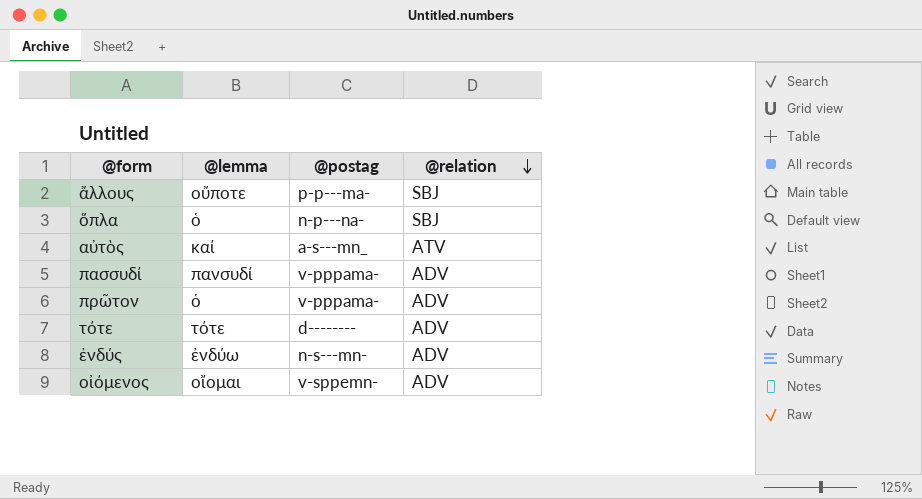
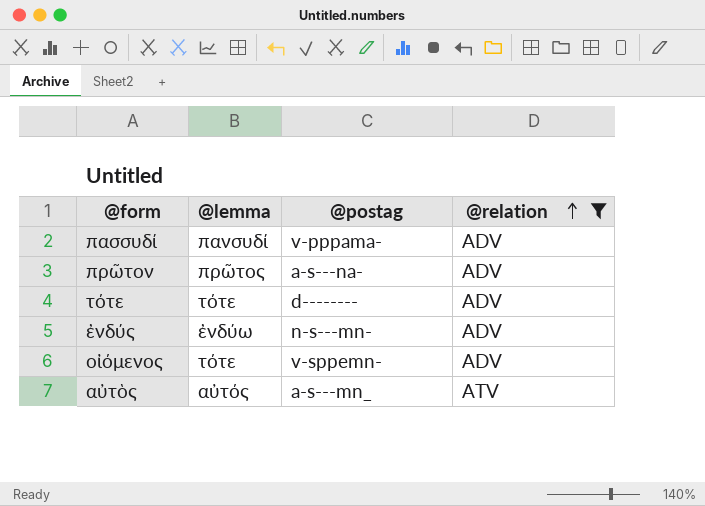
filter: none -> @relation != SBJ
row order: @relation descending -> @relation ascending
πρῶτον | @lemma: ὁ -> πρῶτος
πρῶτον | @postag: v-pppama- -> a-s---na-
οἰόμενος | @lemma: οἴομαι -> τότε
αὐτὸς | @lemma: καί -> αὐτός

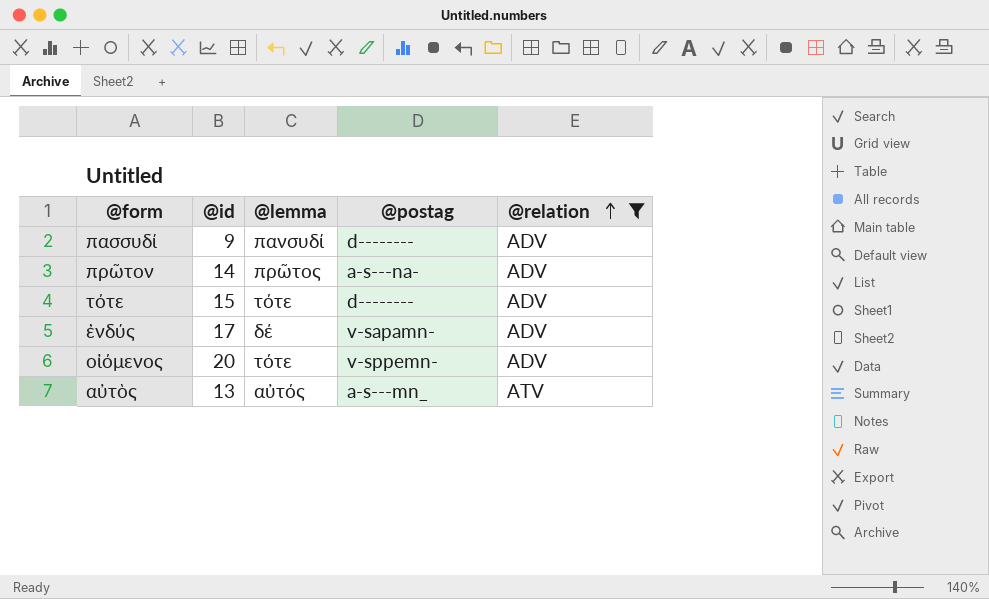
column @id | position: none -> 2
πασσυδί | @postag: v-pppama- -> d--------
ἐνδύς | @lemma: ἐνδύω -> δέ
ἐνδύς | @postag: n-s---mn- -> v-sapamn-

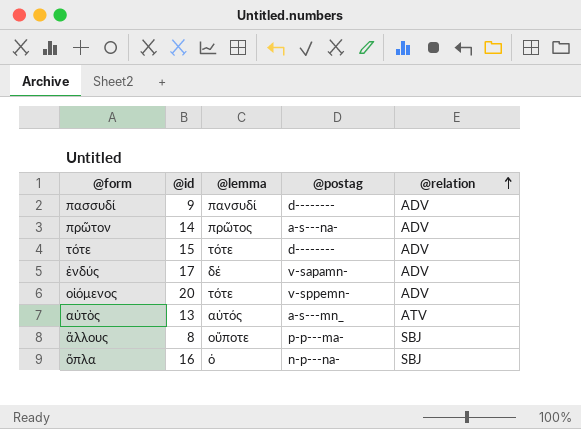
filter: @relation != SBJ -> none

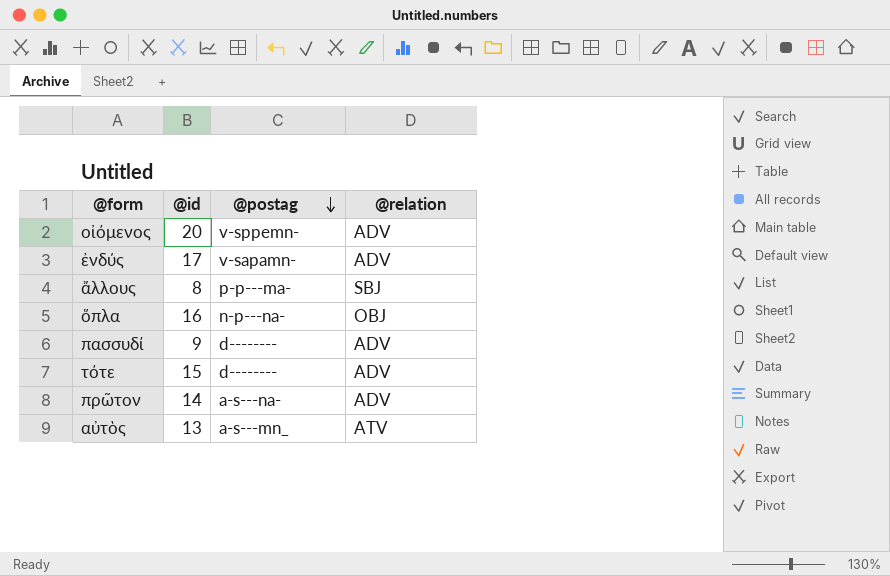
row order: @relation ascending -> @postag descending
column @lemma | position: 3 -> none
ὅπλα | @relation: SBJ -> OBJ

